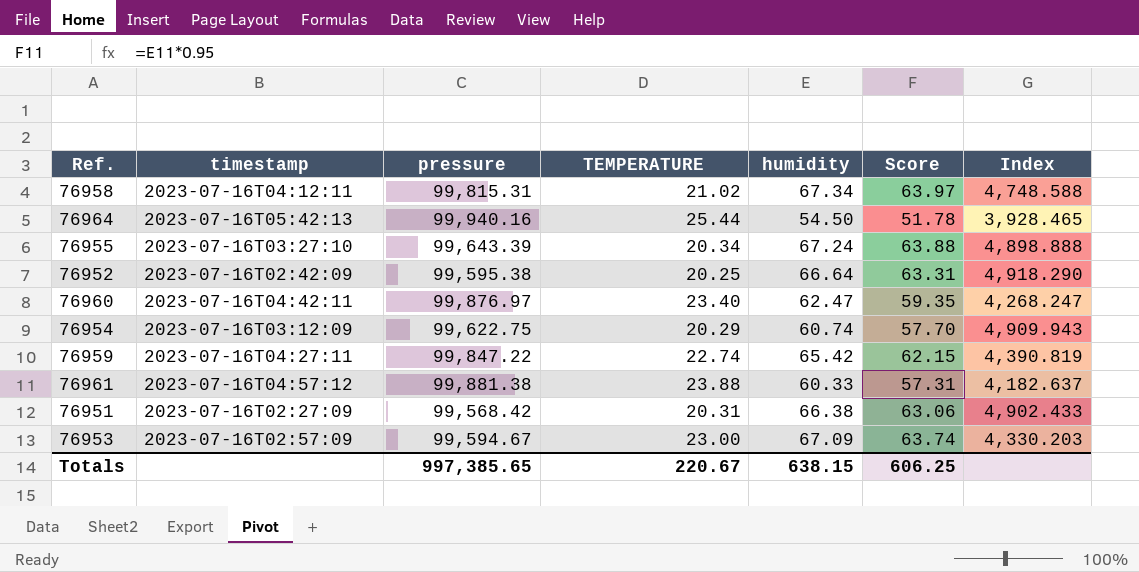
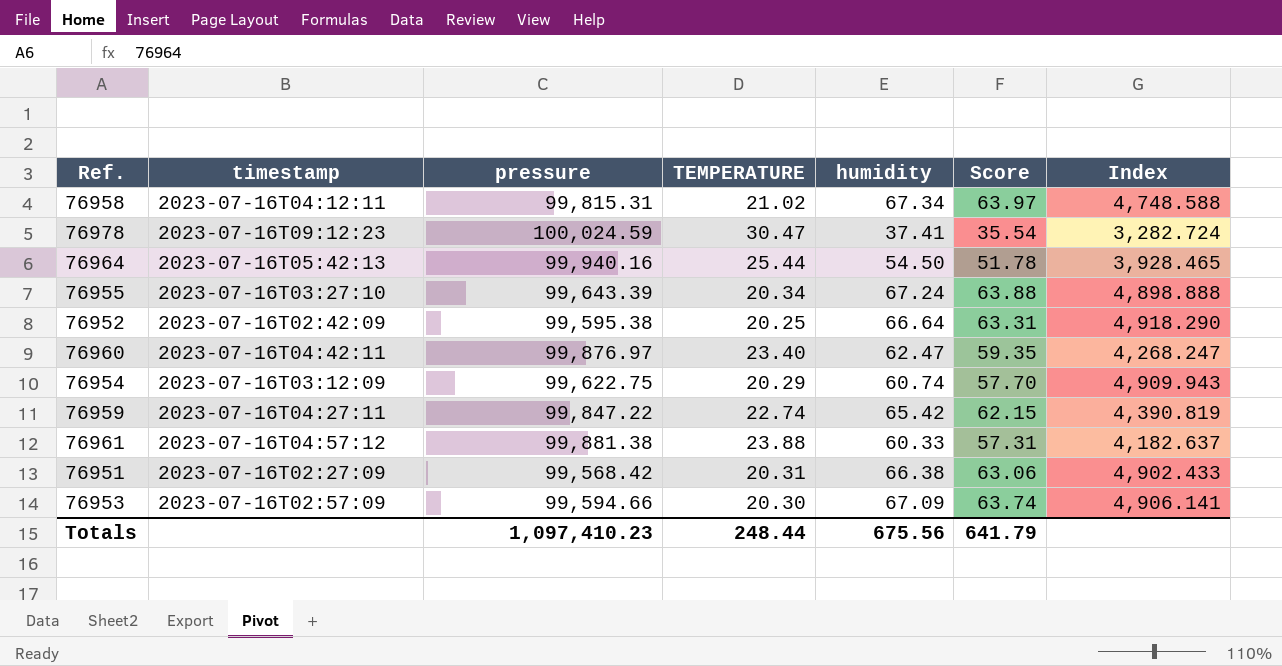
row 76978: none -> 2023-07-16T09:12:23 | 100,024.59 | 30.47 | 37.41 | 35.54 | 3,282.724
76953 | pressure: 99,594.67 -> 99,594.66
76953 | TEMPERATURE: 23.00 -> 20.30
76953 | Index: 4,330.203 -> 4,906.141
Totals | pressure: 997,385.65 -> 1,097,410.23
Totals | TEMPERATURE: 220.67 -> 248.44
Totals | humidity: 638.15 -> 675.56
Totals | Score: 606.25 -> 641.79

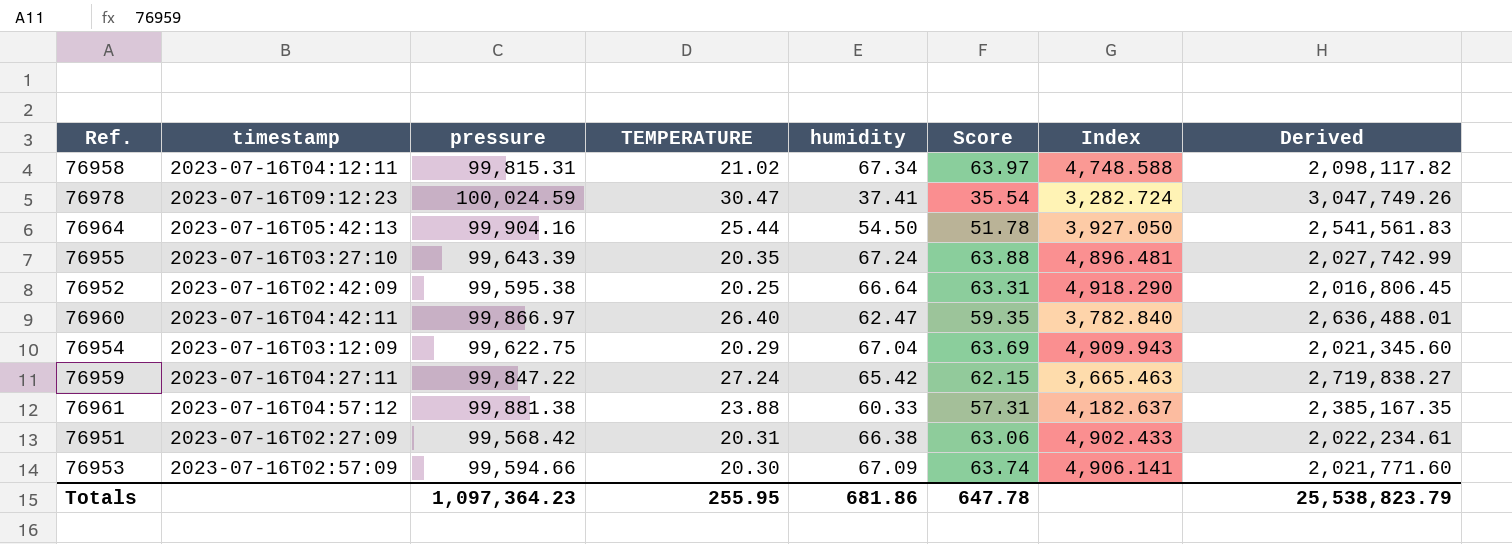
column Derived | formula: none -> [pressure] * [TEMPERATURE]
76964 | pressure: 99,940.16 -> 99,904.16
76964 | Index: 3,928.465 -> 3,927.050
76955 | TEMPERATURE: 20.34 -> 20.35
76955 | Index: 4,898.888 -> 4,896.481
76960 | pressure: 99,876.97 -> 99,866.97
76960 | TEMPERATURE: 23.40 -> 26.40
76960 | Index: 4,268.247 -> 3,782.840
76954 | humidity: 60.74 -> 67.04
76954 | Score: 57.70 -> 63.69
76959 | TEMPERATURE: 22.74 -> 27.24
76959 | Index: 4,390.819 -> 3,665.463
Totals | pressure: 1,097,410.23 -> 1,097,364.23
Totals | TEMPERATURE: 248.44 -> 255.95
Totals | humidity: 675.56 -> 681.86
Totals | Score: 641.79 -> 647.78

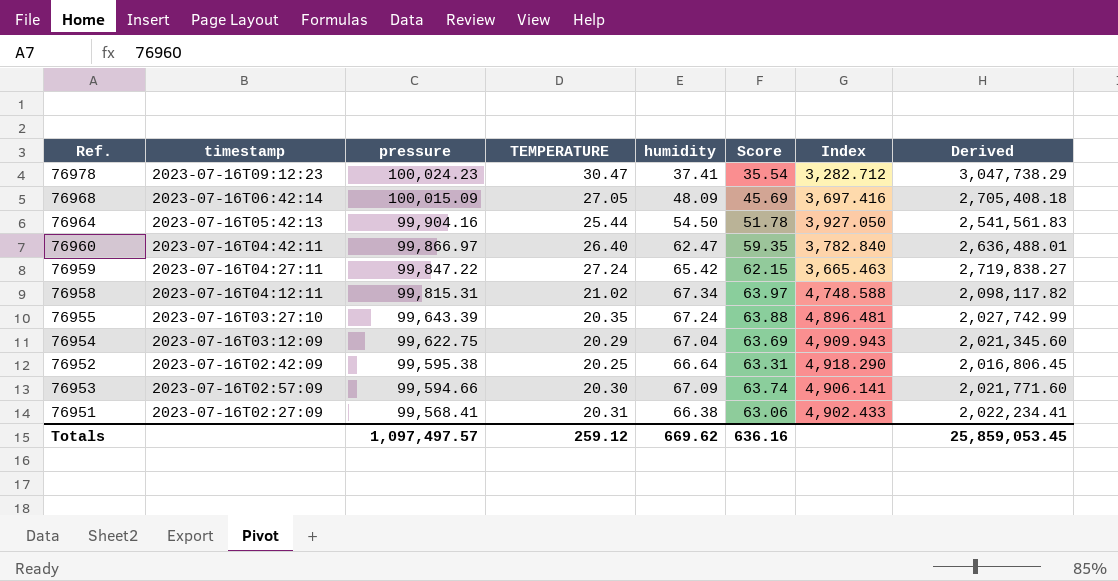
row order: none -> pressure descending
row 76961: 2023-07-16T04:57:12 | 99,881.38 | 23.88 | 60.33 | 57.31 | 4,182.637 | 2,385,167.35 -> none
76978 | pressure: 100,024.59 -> 100,024.23
76978 | Index: 3,282.724 -> 3,282.712
76978 | Derived: 3,047,749.26 -> 3,047,738.29
row 76968: none -> 2023-07-16T06:42:14 | 100,015.09 | 27.05 | 48.09 | 45.69 | 3,697.416 | 2,705,408.18
76951 | pressure: 99,568.42 -> 99,568.41
76951 | Derived: 2,022,234.61 -> 2,022,234.41
Totals | pressure: 1,097,364.23 -> 1,097,497.57
Totals | TEMPERATURE: 255.95 -> 259.12
Totals | humidity: 681.86 -> 669.62
Totals | Score: 647.78 -> 636.16
Totals | Derived: 25,538,823.79 -> 25,859,053.45

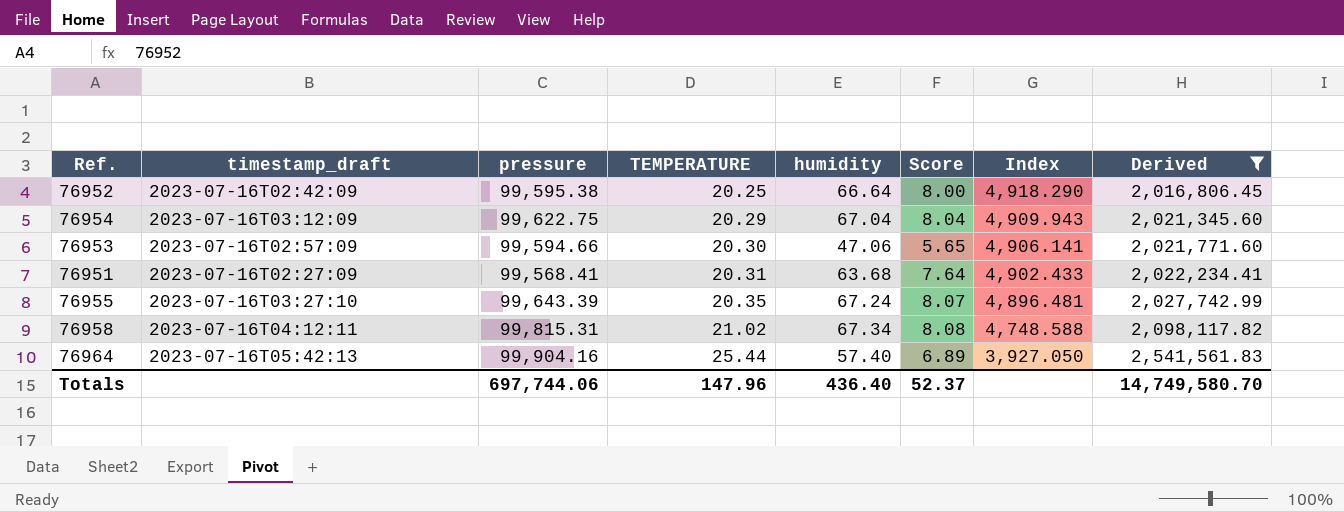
filter: none -> Derived <= 2,541,561.83
row order: pressure descending -> TEMPERATURE ascending
column name: timestamp -> timestamp_draft
column Score | formula: [humidity] * 0.95 -> [humidity] * 0.12
76953 | humidity: 67.09 -> 47.06
76951 | humidity: 66.38 -> 63.68
76964 | humidity: 54.50 -> 57.40
Totals | pressure: 1,097,497.57 -> 697,744.06
Totals | TEMPERATURE: 259.12 -> 147.96
Totals | humidity: 669.62 -> 436.40
Totals | Score: 636.16 -> 52.37
Totals | Derived: 25,859,053.45 -> 14,749,580.70

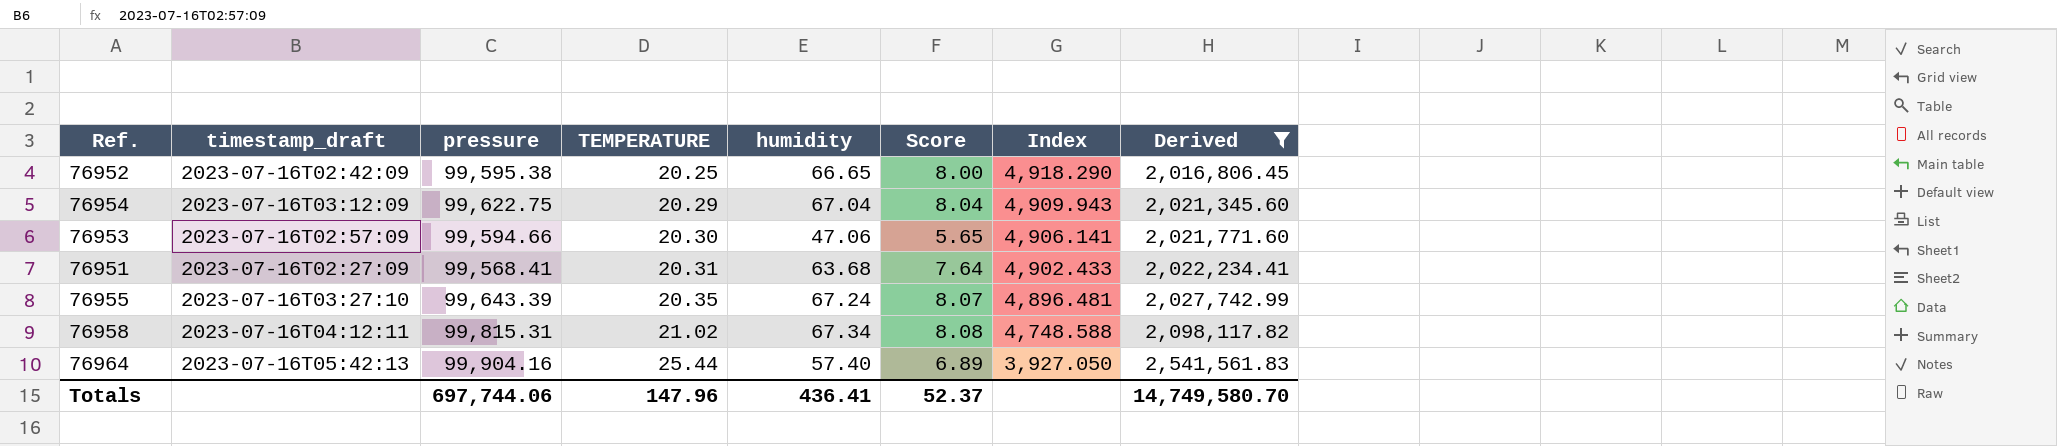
76952 | humidity: 66.64 -> 66.65
Totals | humidity: 436.40 -> 436.41

